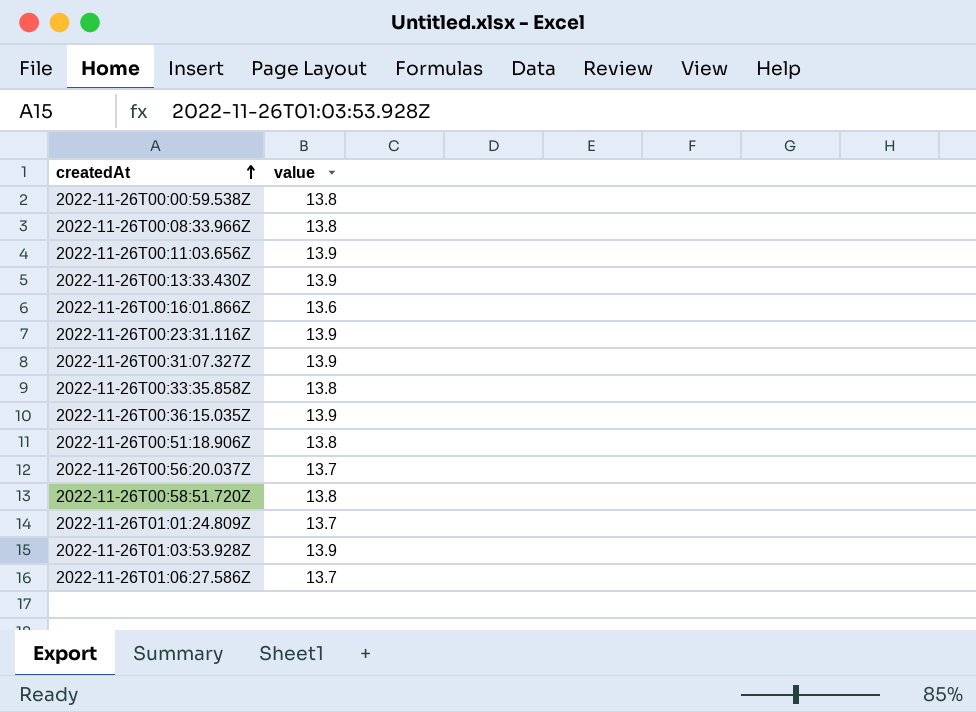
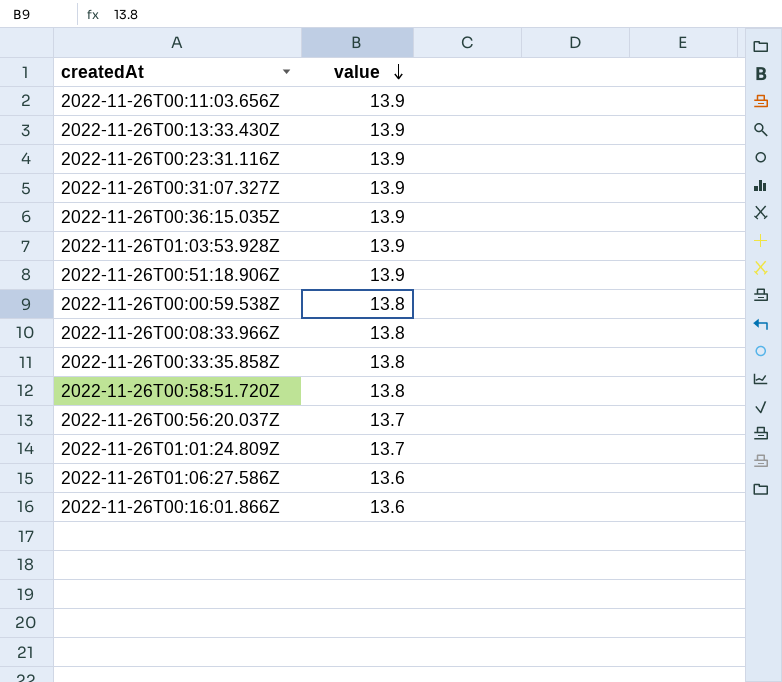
row order: createdAt ascending -> value descending
2022-11-26T00:51:18.906Z | value: 13.8 -> 13.9
2022-11-26T01:06:27.586Z | value: 13.7 -> 13.6

